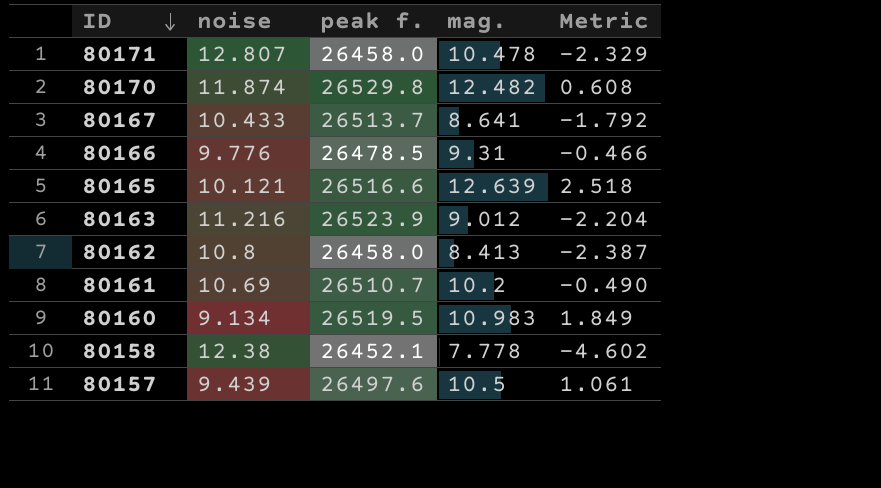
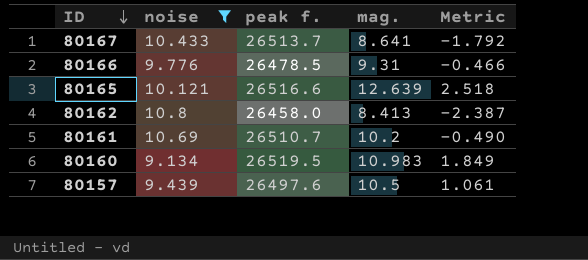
filter: none -> noise <= 10.8

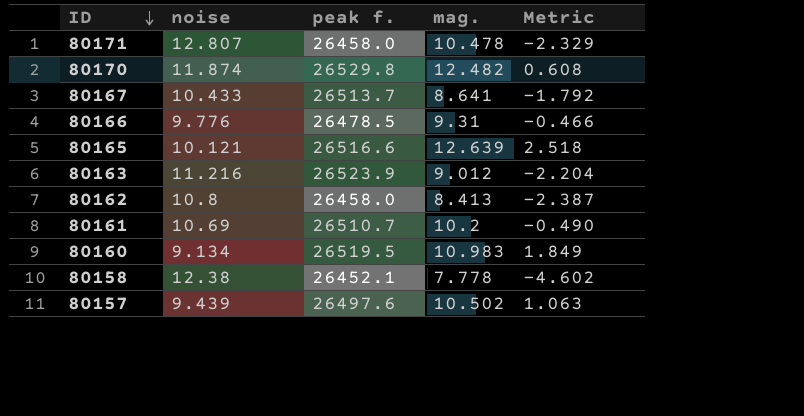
filter: noise <= 10.8 -> none
80157 | mag.: 10.5 -> 10.502
80157 | Metric: 1.061 -> 1.063

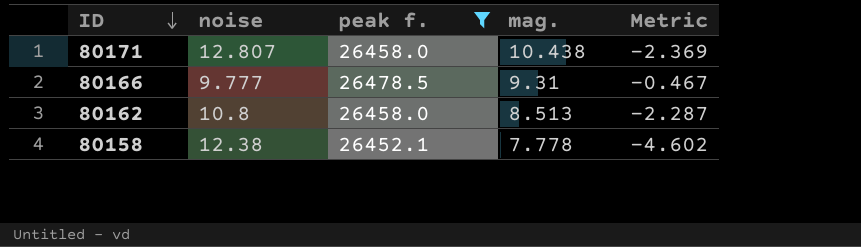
filter: none -> peak f. <= 26478.5
80171 | mag.: 10.478 -> 10.438
80171 | Metric: -2.329 -> -2.369
80166 | noise: 9.776 -> 9.777
80166 | Metric: -0.466 -> -0.467
80162 | mag.: 8.413 -> 8.513
80162 | Metric: -2.387 -> -2.287

